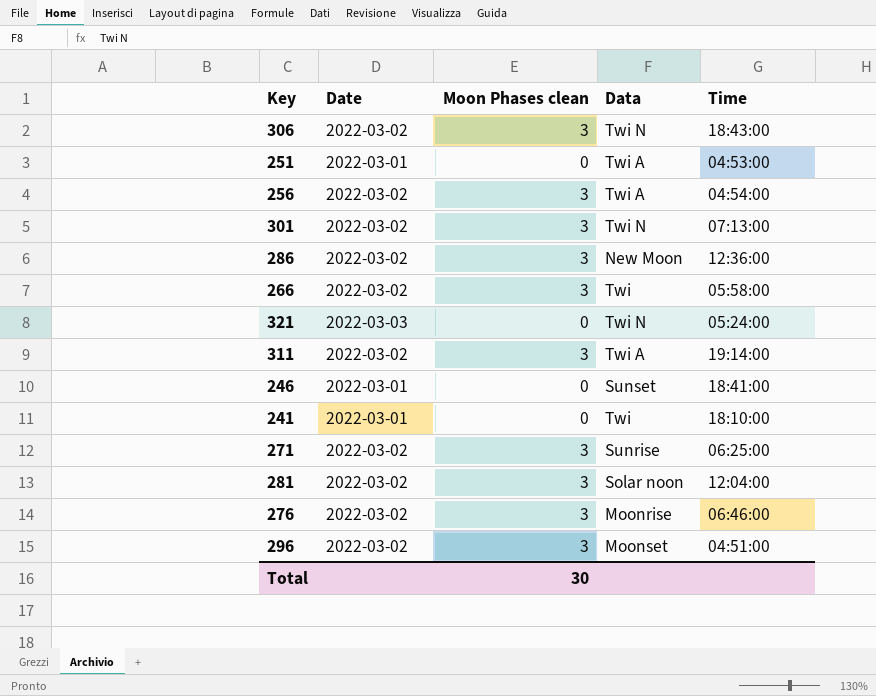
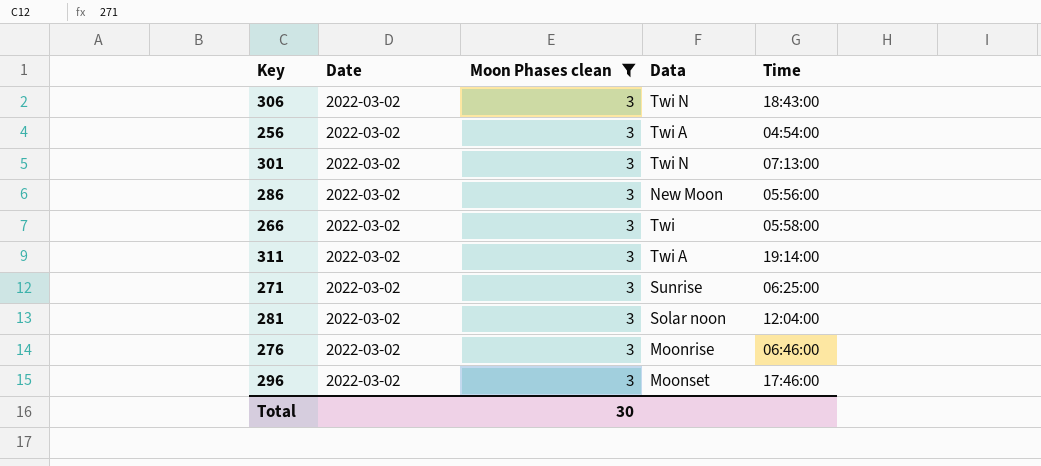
filter: none -> Moon Phases clean = 3
286 | Time: 12:36:00 -> 05:56:00
296 | Time: 04:51:00 -> 17:46:00

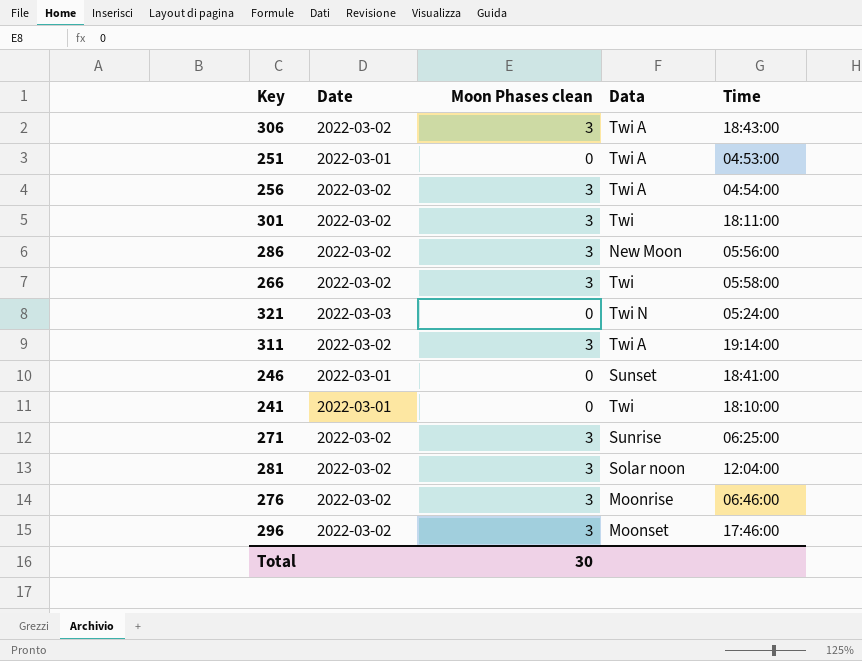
filter: Moon Phases clean = 3 -> none
306 | Data: Twi N -> Twi A
301 | Data: Twi N -> Twi
301 | Time: 07:13:00 -> 18:11:00

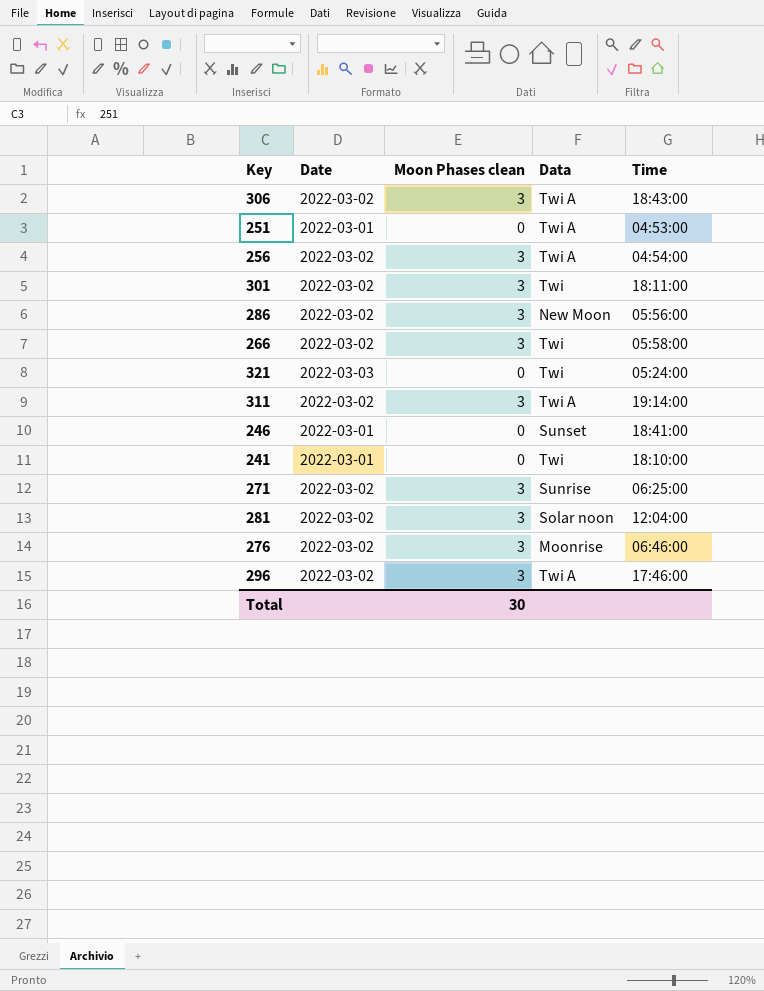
321 | Data: Twi N -> Twi
296 | Data: Moonset -> Twi A

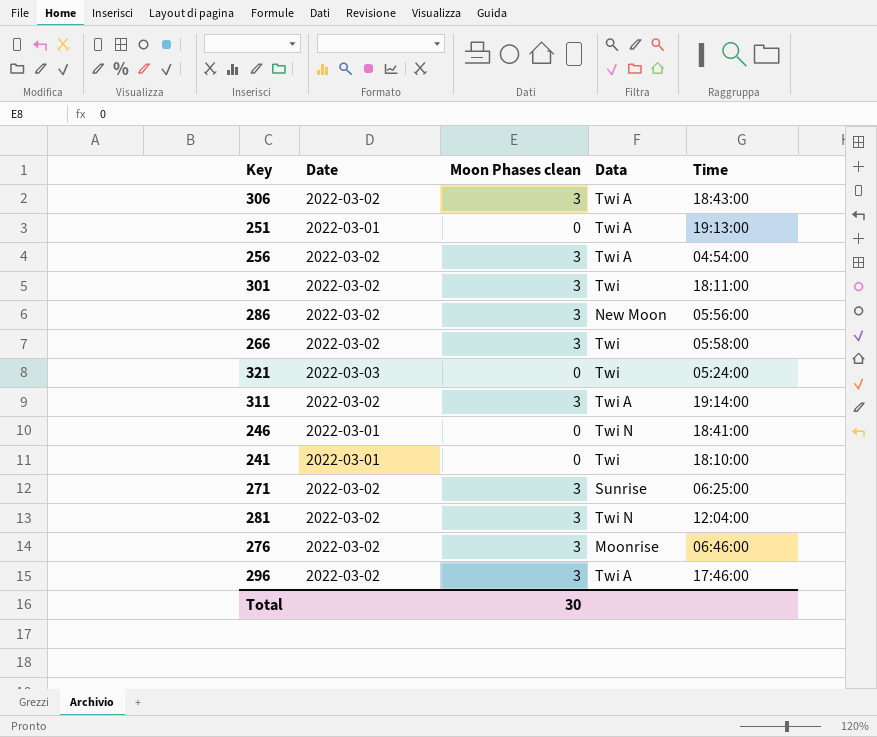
251 | Time: 04:53:00 -> 19:13:00
246 | Data: Sunset -> Twi N
281 | Data: Solar noon -> Twi N

